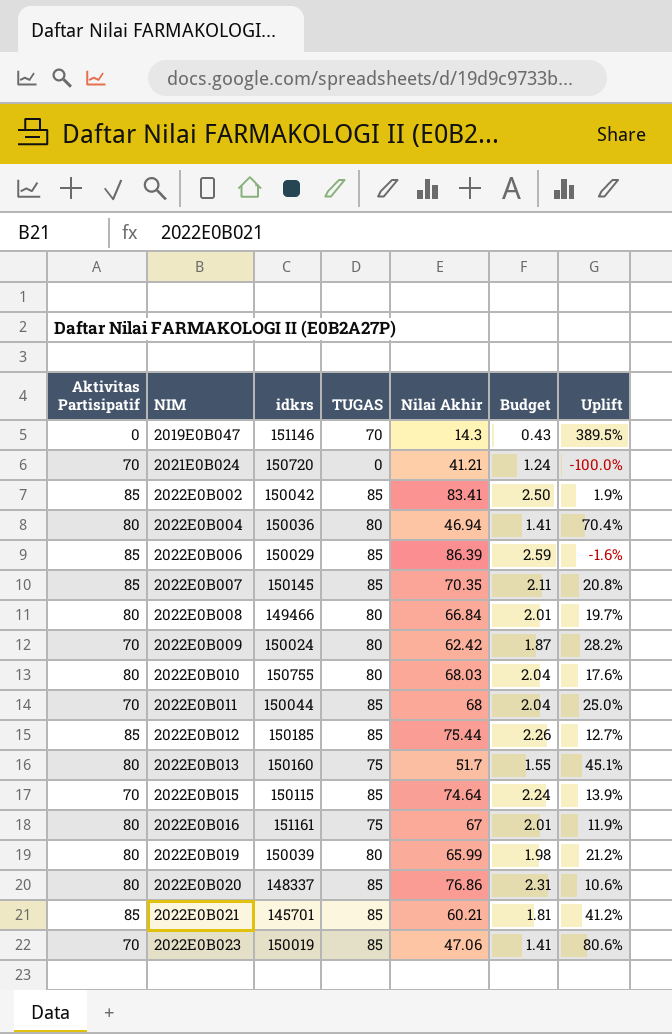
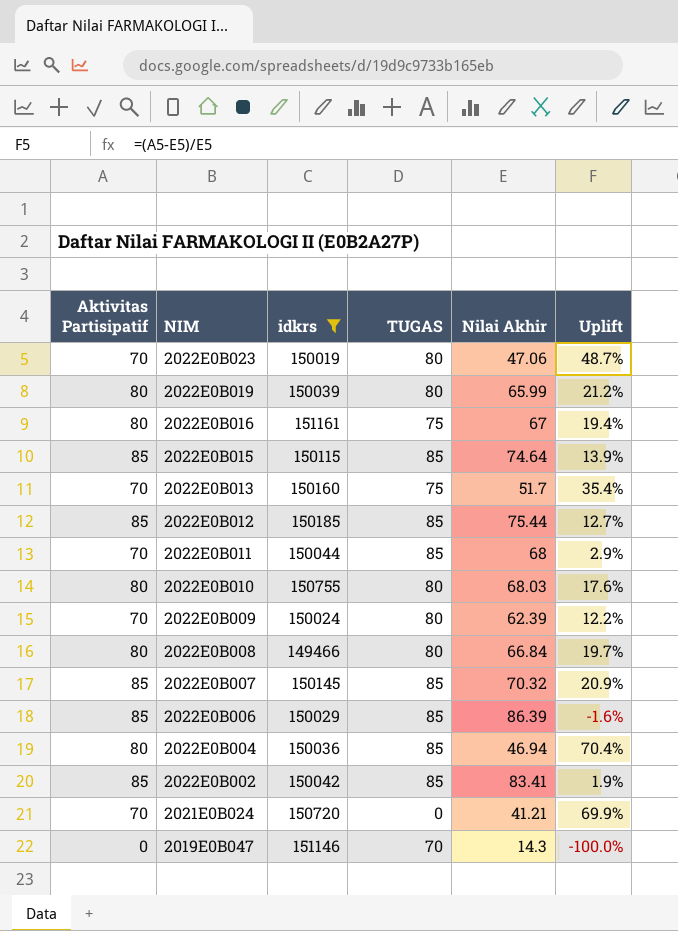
filter: none -> idkrs >= 149466
row order: NIM ascending -> NIM descending
column Budget | formula: [Nilai Akhir] * 0.03 -> none
column Uplift | formula: ([TUGAS] - [Nilai Akhir]) / [Nilai Akhir] -> ([Aktivitas Partisipatif] - [Nilai Akhir]) / [Nilai Akhir]
2022E0B023 | TUGAS: 85 -> 80
2022E0B015 | Aktivitas Partisipatif: 70 -> 85
2022E0B013 | Aktivitas Partisipatif: 80 -> 70
2022E0B009 | Nilai Akhir: 62.42 -> 62.39
2022E0B007 | Nilai Akhir: 70.35 -> 70.32
2022E0B004 | TUGAS: 80 -> 85

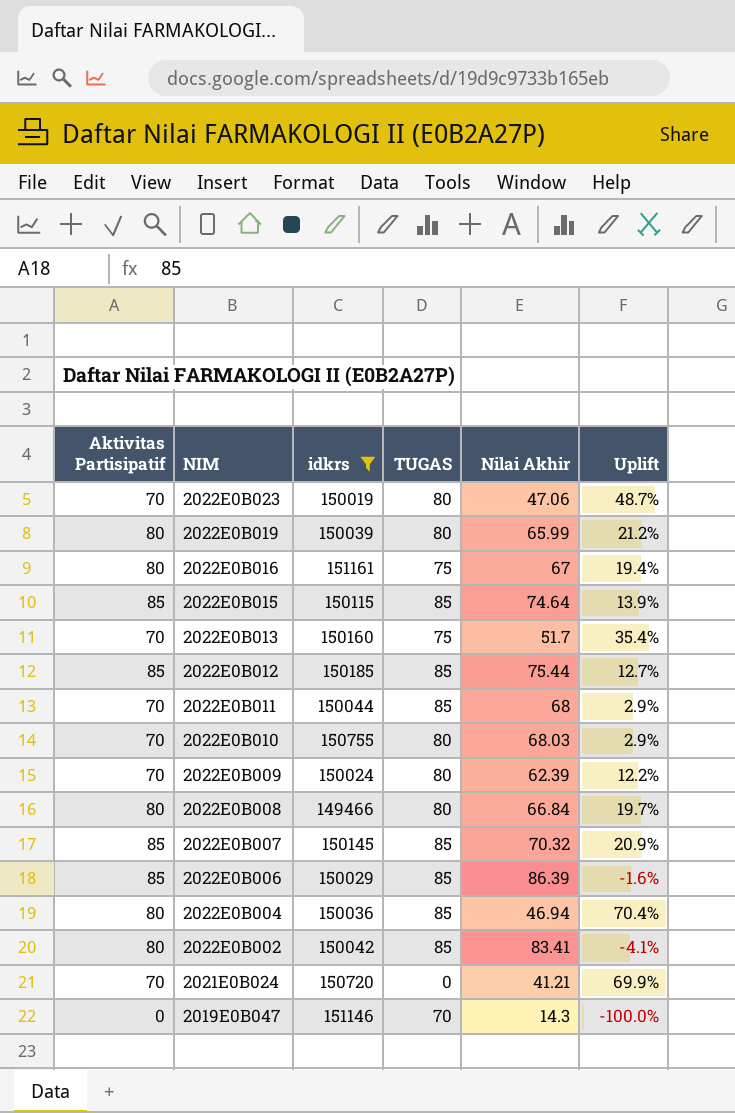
2022E0B010 | Aktivitas Partisipatif: 80 -> 70
2022E0B010 | Uplift: 17.6% -> 2.9%
2022E0B002 | Aktivitas Partisipatif: 85 -> 80
2022E0B002 | Uplift: 1.9% -> -4.1%

